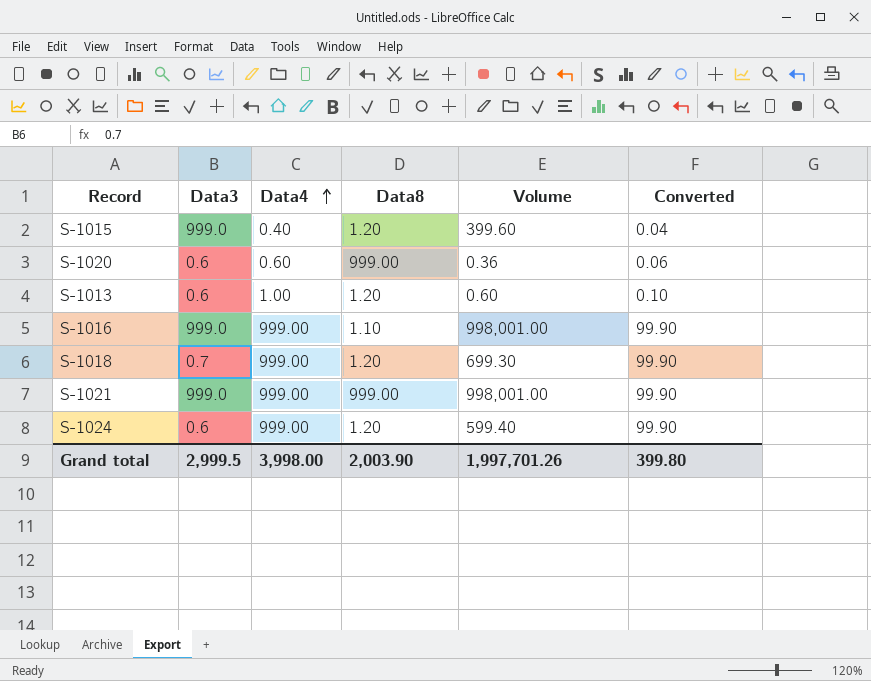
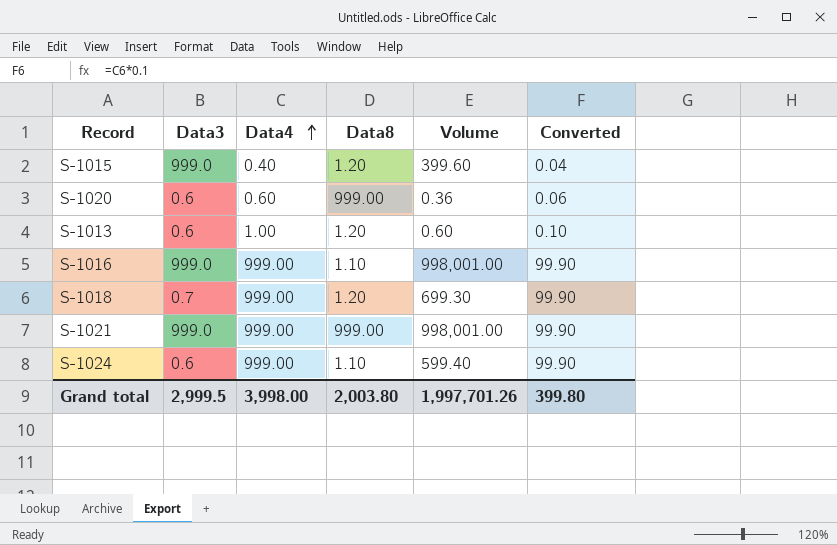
S-1024 | Data8: 1.20 -> 1.10
Grand total | Data8: 2,003.90 -> 2,003.80

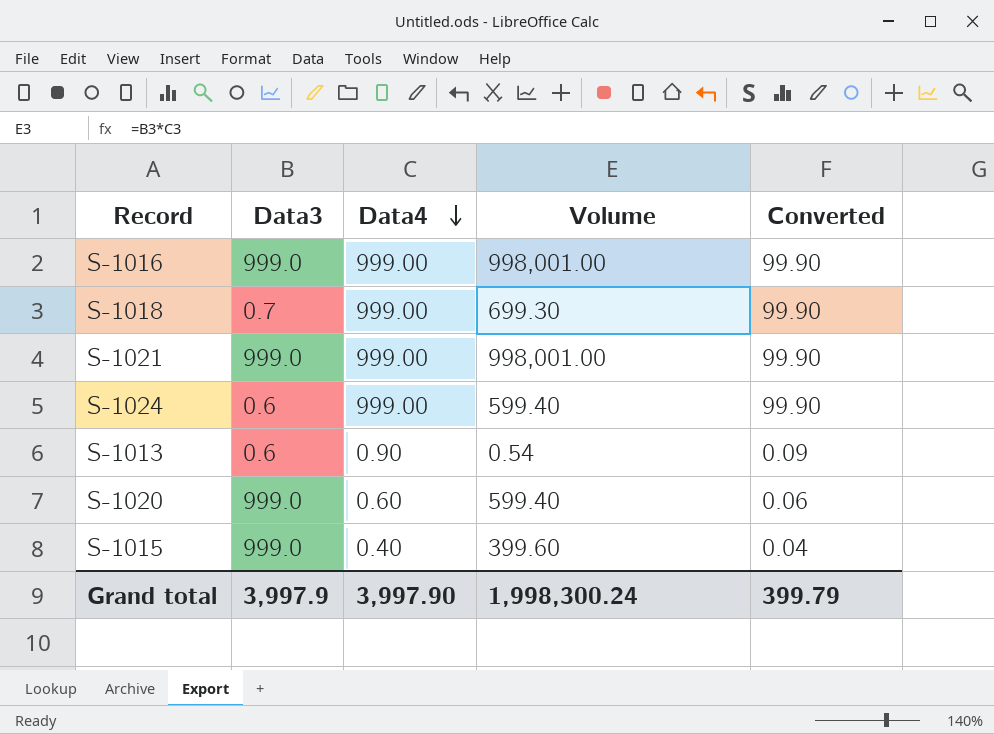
row order: Data4 ascending -> Data4 descending
column Data8 | position: 4 -> none
S-1013 | Data4: 1.00 -> 0.90
S-1013 | Volume: 0.60 -> 0.54
S-1013 | Converted: 0.10 -> 0.09
S-1020 | Data3: 0.6 -> 999.0
S-1020 | Volume: 0.36 -> 599.40
Grand total | Data3: 2,999.5 -> 3,997.9
Grand total | Data4: 3,998.00 -> 3,997.90
Grand total | Volume: 1,997,701.26 -> 1,998,300.24
Grand total | Converted: 399.80 -> 399.79

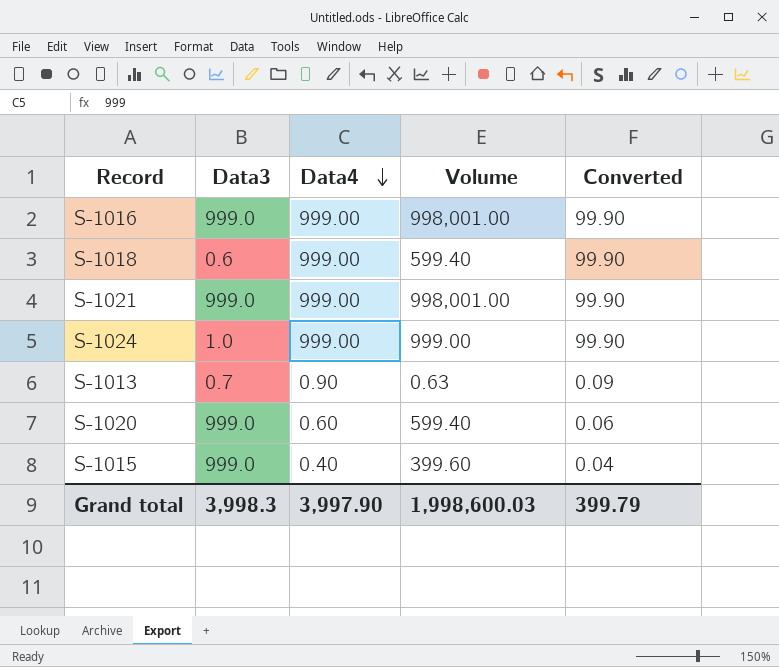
S-1018 | Data3: 0.7 -> 0.6
S-1018 | Volume: 699.30 -> 599.40
S-1024 | Data3: 0.6 -> 1.0
S-1024 | Volume: 599.40 -> 999.00
S-1013 | Data3: 0.6 -> 0.7
S-1013 | Volume: 0.54 -> 0.63
Grand total | Data3: 3,997.9 -> 3,998.3
Grand total | Volume: 1,998,300.24 -> 1,998,600.03

